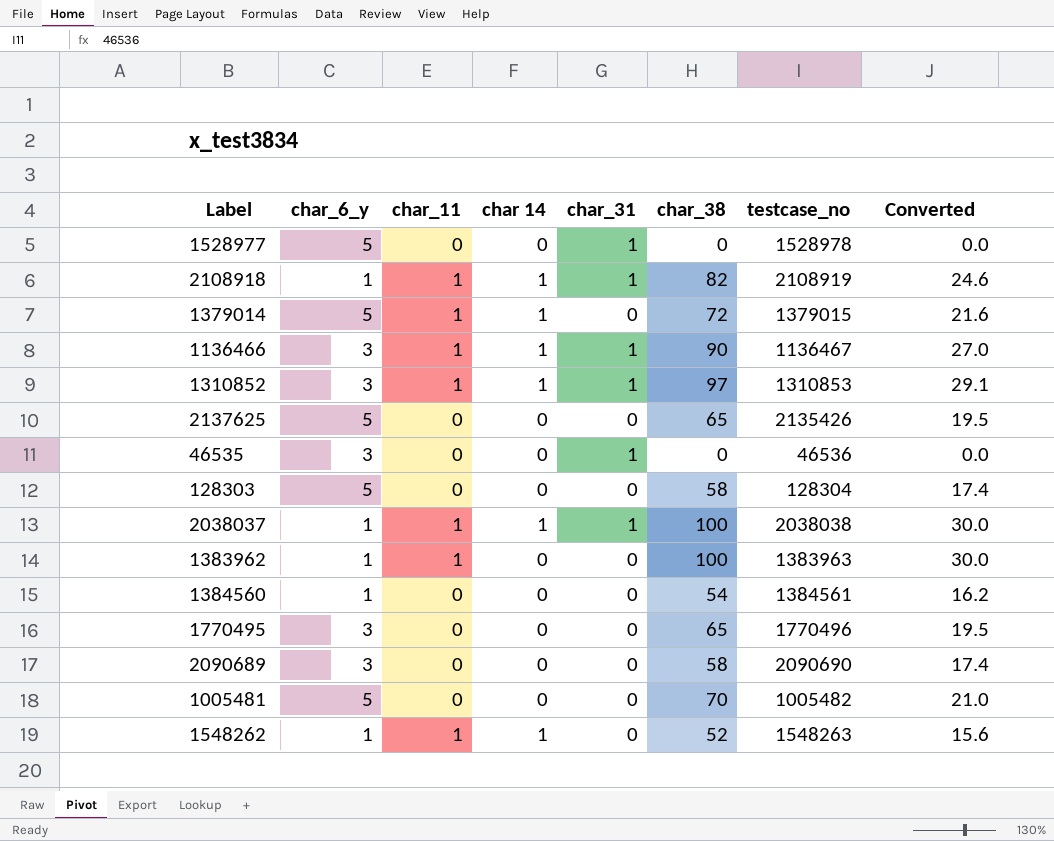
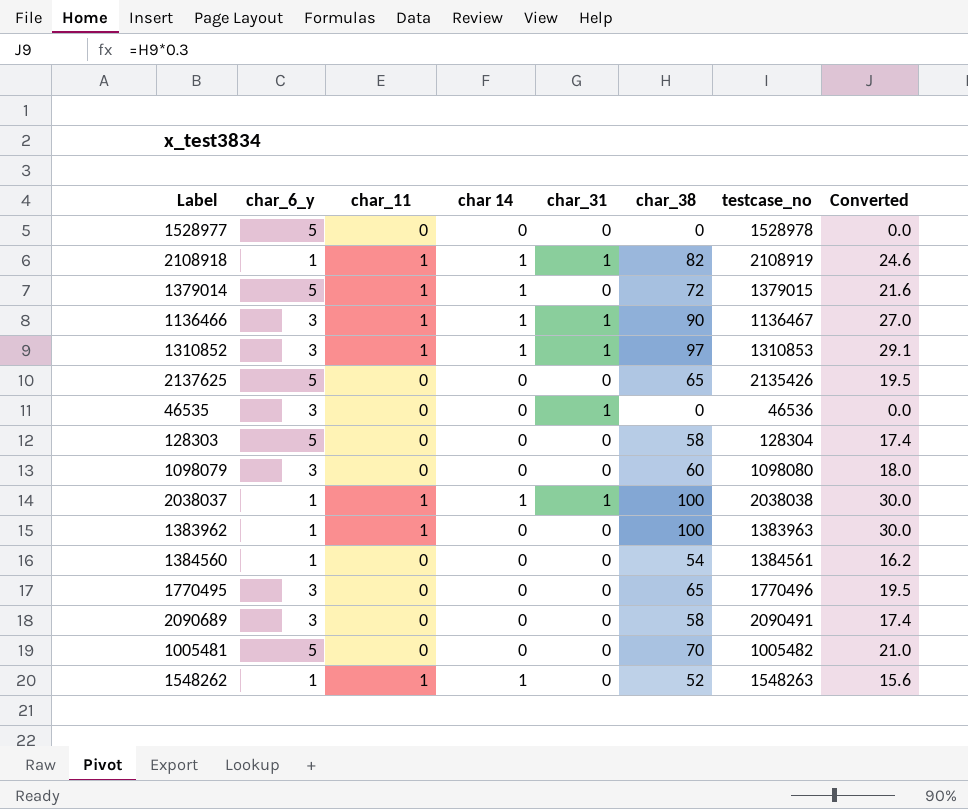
1528977 | char_31: 1 -> 0
row 1098079: none -> 3 | 0 | 0 | 0 | 60 | 1098080 | 18.0
2090689 | testcase_no: 2090690 -> 2090491

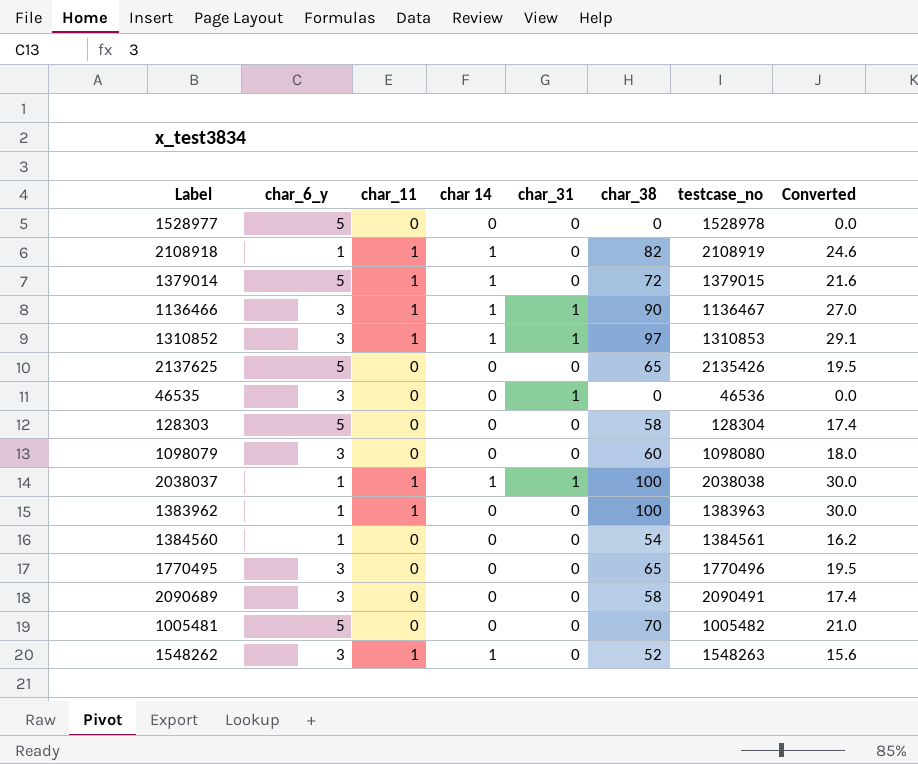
2108918 | char_31: 1 -> 0
1548262 | char_6_y: 1 -> 3

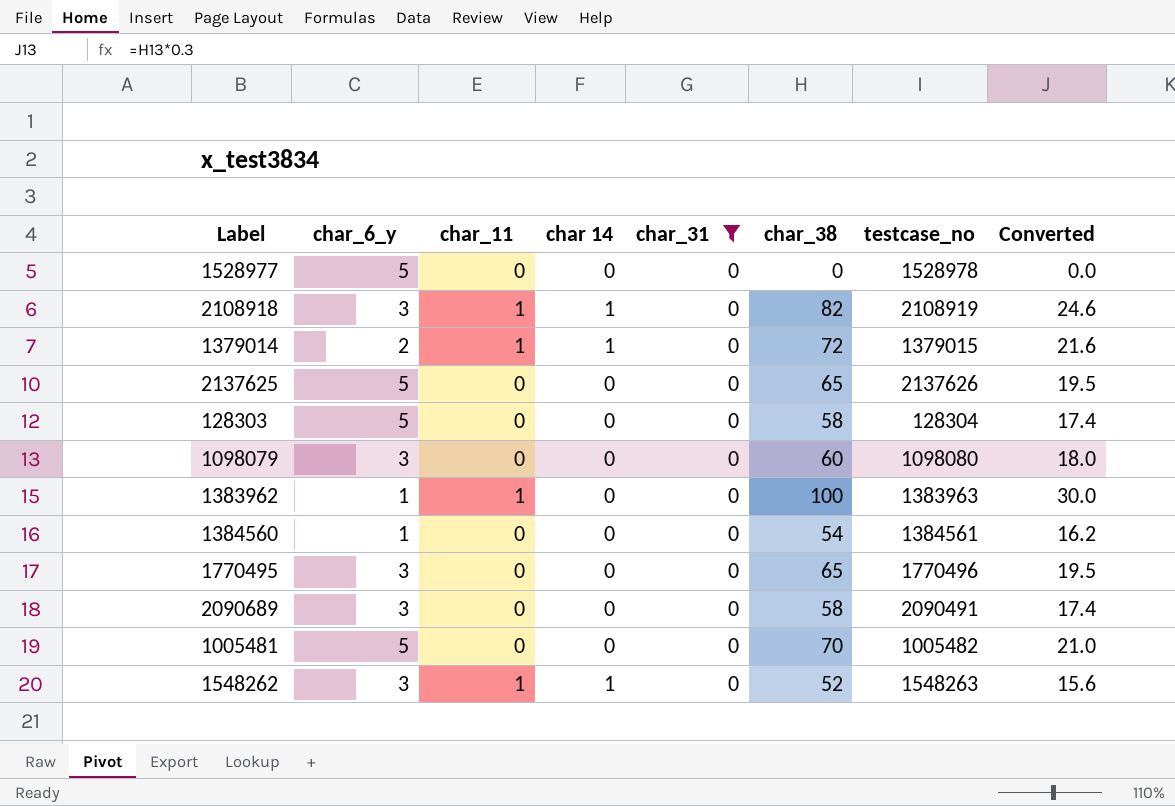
filter: none -> char_31 = 0
2108918 | char_6_y: 1 -> 3
1379014 | char_6_y: 5 -> 2
2137625 | testcase_no: 2135426 -> 2137626

